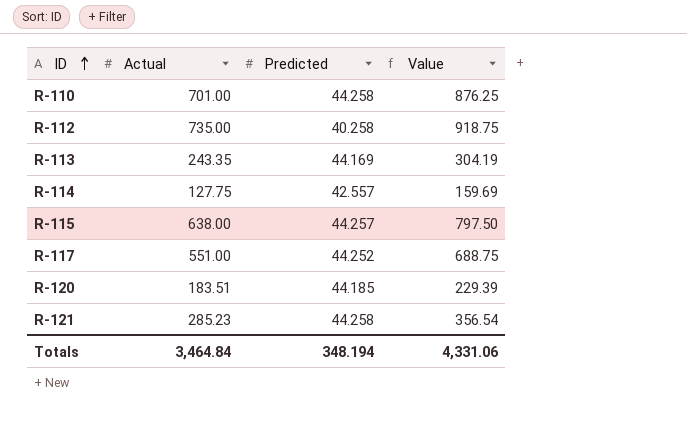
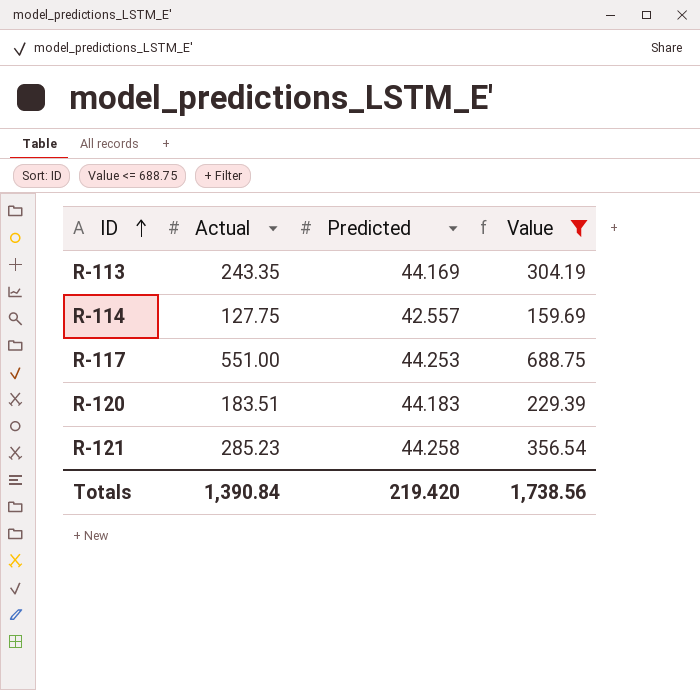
filter: none -> Value <= 688.75
R-117 | Predicted: 44.252 -> 44.253
R-120 | Predicted: 44.185 -> 44.183
Totals | Actual: 3,464.84 -> 1,390.84
Totals | Predicted: 348.194 -> 219.420
Totals | Value: 4,331.06 -> 1,738.56

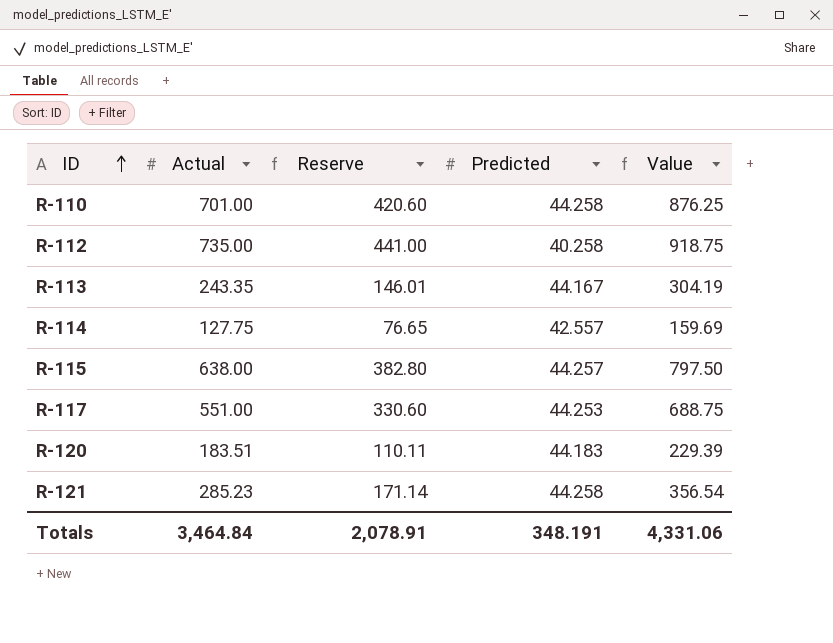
filter: Value <= 688.75 -> none
column Reserve | formula: none -> [Actual] * 0.6
R-113 | Predicted: 44.169 -> 44.167
Totals | Actual: 1,390.84 -> 3,464.84
Totals | Predicted: 219.420 -> 348.191
Totals | Value: 1,738.56 -> 4,331.06

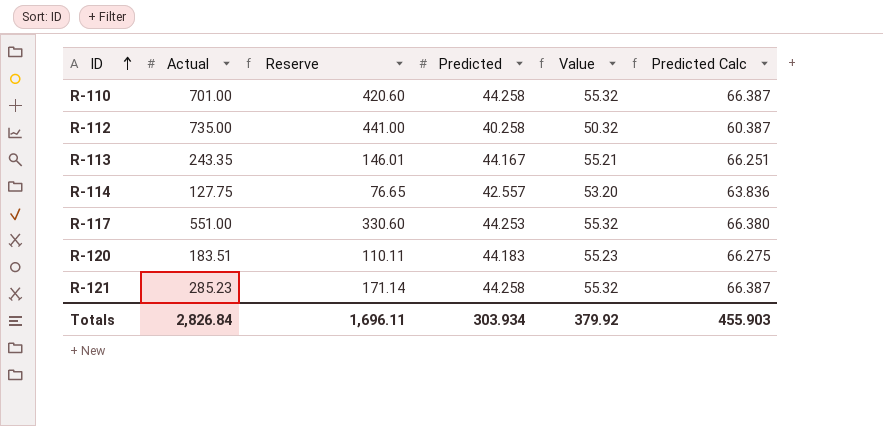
column Value | formula: [Actual] * 1.25 -> [Predicted] * 1.25
column Predicted Calc | formula: none -> [Predicted] * 1.5
row R-115: 638.00 | 382.80 | 44.257 | 797.50 -> none
Totals | Actual: 3,464.84 -> 2,826.84
Totals | Reserve: 2,078.91 -> 1,696.11
Totals | Predicted: 348.191 -> 303.934
Totals | Value: 4,331.06 -> 379.92

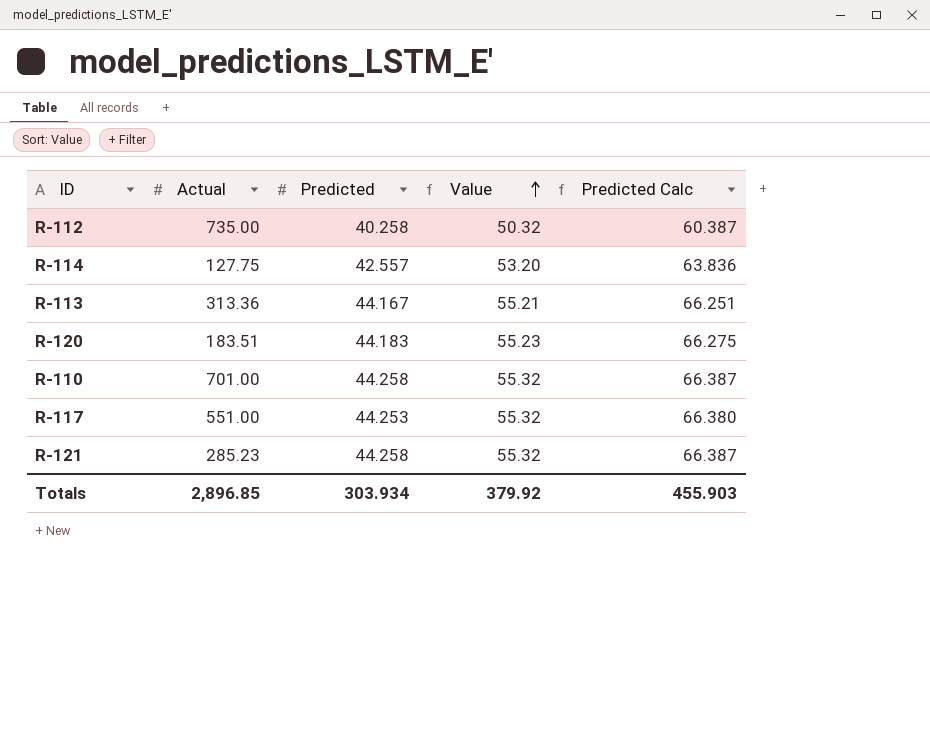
row order: ID ascending -> Value ascending
column Reserve | formula: [Actual] * 0.6 -> none
R-113 | Actual: 243.35 -> 313.36
Totals | Actual: 2,826.84 -> 2,896.85

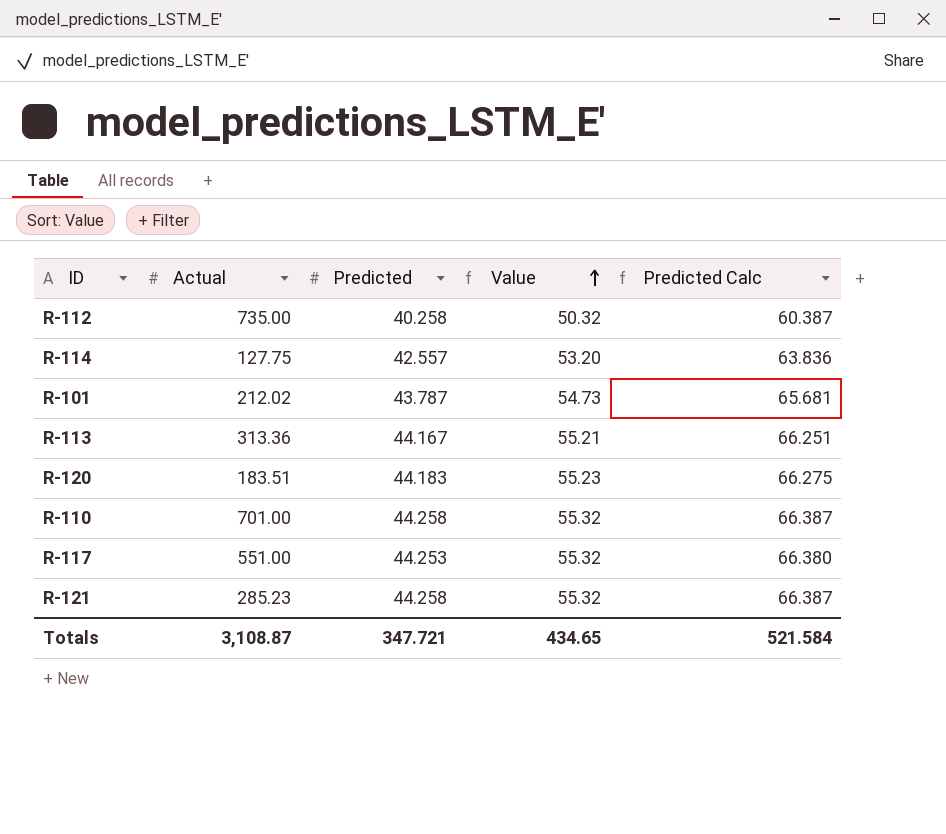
row R-101: none -> 212.02 | 43.787 | 54.73 | 65.681
Totals | Actual: 2,896.85 -> 3,108.87
Totals | Predicted: 303.934 -> 347.721
Totals | Value: 379.92 -> 434.65
Totals | Predicted Calc: 455.903 -> 521.584

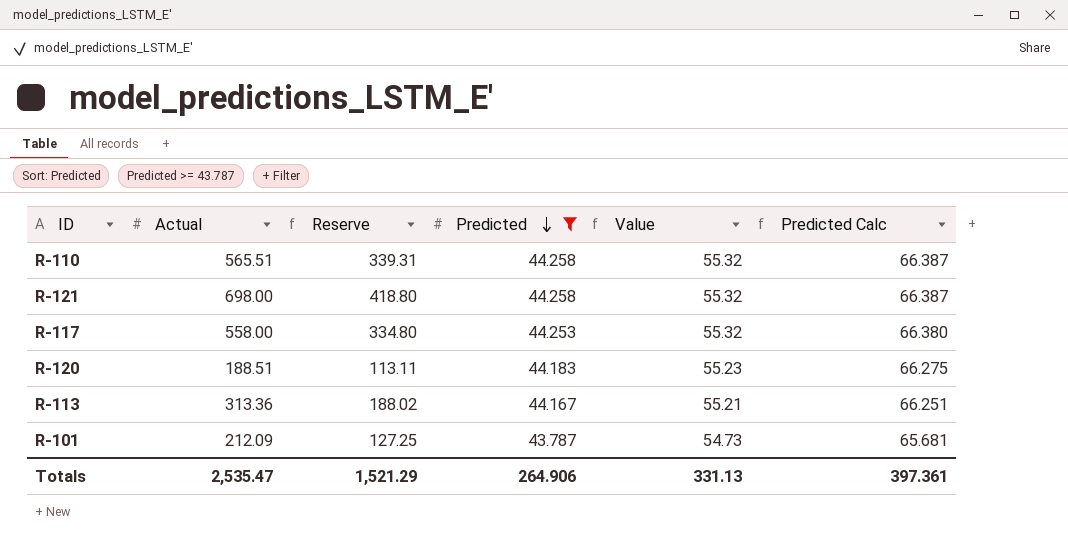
filter: none -> Predicted >= 43.787
row order: Value ascending -> Predicted descending
column Reserve | formula: none -> [Actual] * 0.6
R-110 | Actual: 701.00 -> 565.51
R-121 | Actual: 285.23 -> 698.00
R-117 | Actual: 551.00 -> 558.00
R-120 | Actual: 183.51 -> 188.51
R-101 | Actual: 212.02 -> 212.09
Totals | Actual: 3,108.87 -> 2,535.47
Totals | Predicted: 347.721 -> 264.906
Totals | Value: 434.65 -> 331.13
Totals | Predicted Calc: 521.584 -> 397.361

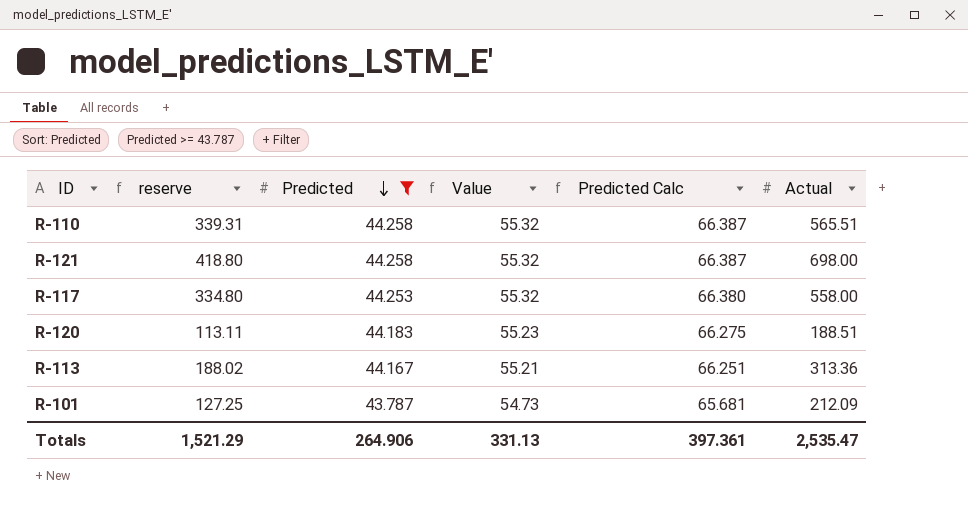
column name: Reserve -> reserve
column Actual | position: 2 -> 6

